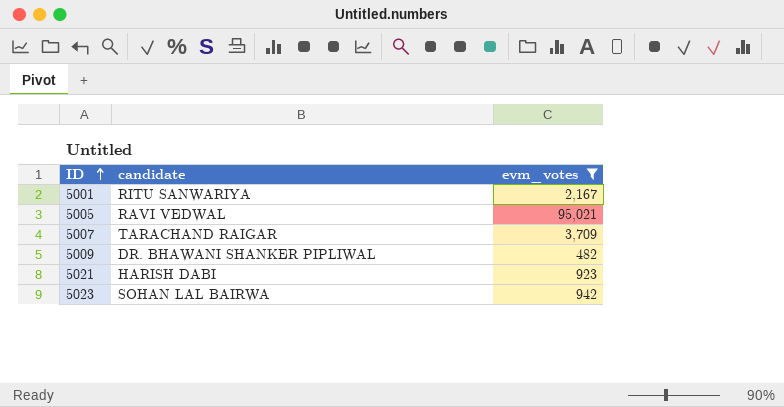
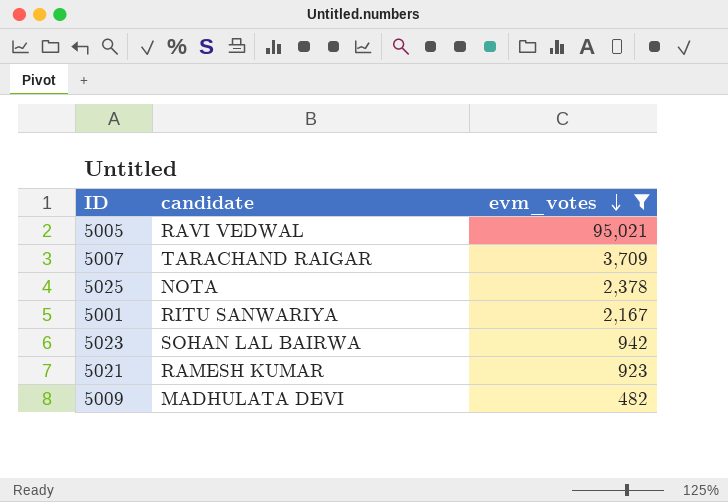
row order: ID ascending -> evm_votes descending
row 5025: none -> NOTA | 2,378
5021 | candidate: HARISH DABI -> RAMESH KUMAR
5009 | candidate: DR. BHAWANI SHANKER PIPLIWAL -> MADHULATA DEVI

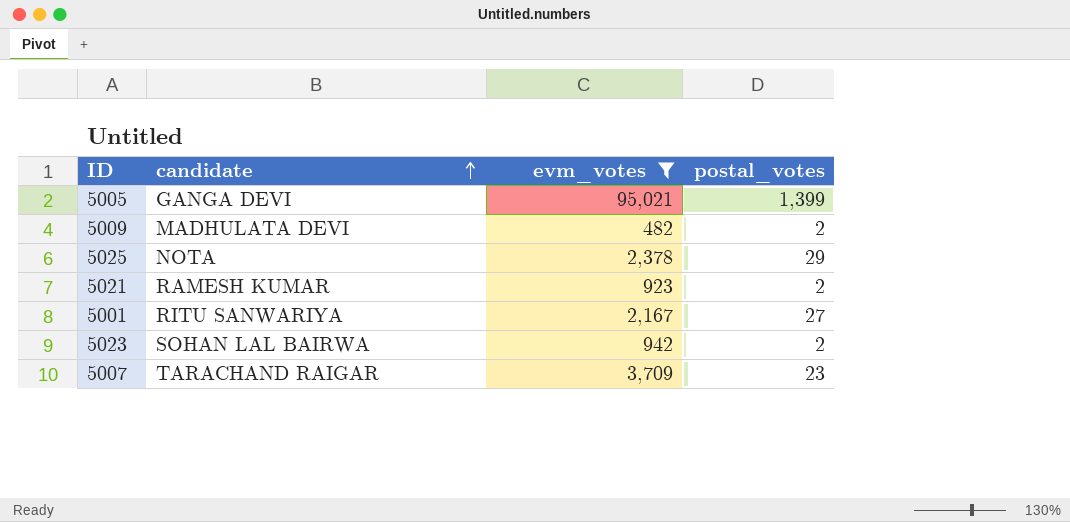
row order: evm_votes descending -> candidate ascending
column postal_votes | position: none -> 4
5005 | candidate: RAVI VEDWAL -> GANGA DEVI

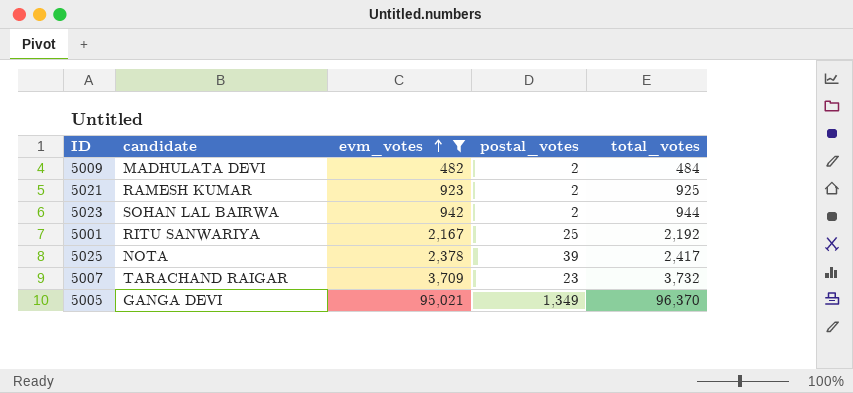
row order: candidate ascending -> evm_votes ascending
column total_votes | formula: none -> [evm_votes] + [postal_votes]
5001 | postal_votes: 27 -> 25
5025 | postal_votes: 29 -> 39
5005 | postal_votes: 1,399 -> 1,349

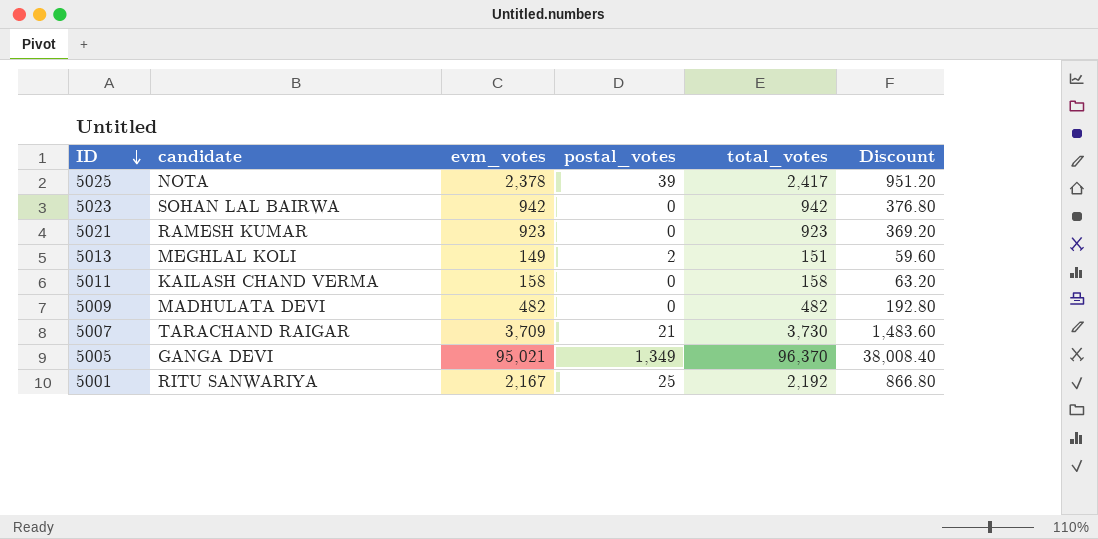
filter: evm_votes >= 482 -> none
row order: evm_votes ascending -> ID descending
column Discount | formula: none -> [evm_votes] * 0.4
5023 | postal_votes: 2 -> 0
5023 | total_votes: 944 -> 942
5021 | postal_votes: 2 -> 0
5021 | total_votes: 925 -> 923
5009 | postal_votes: 2 -> 0
5009 | total_votes: 484 -> 482
5007 | postal_votes: 23 -> 21
5007 | total_votes: 3,732 -> 3,730

